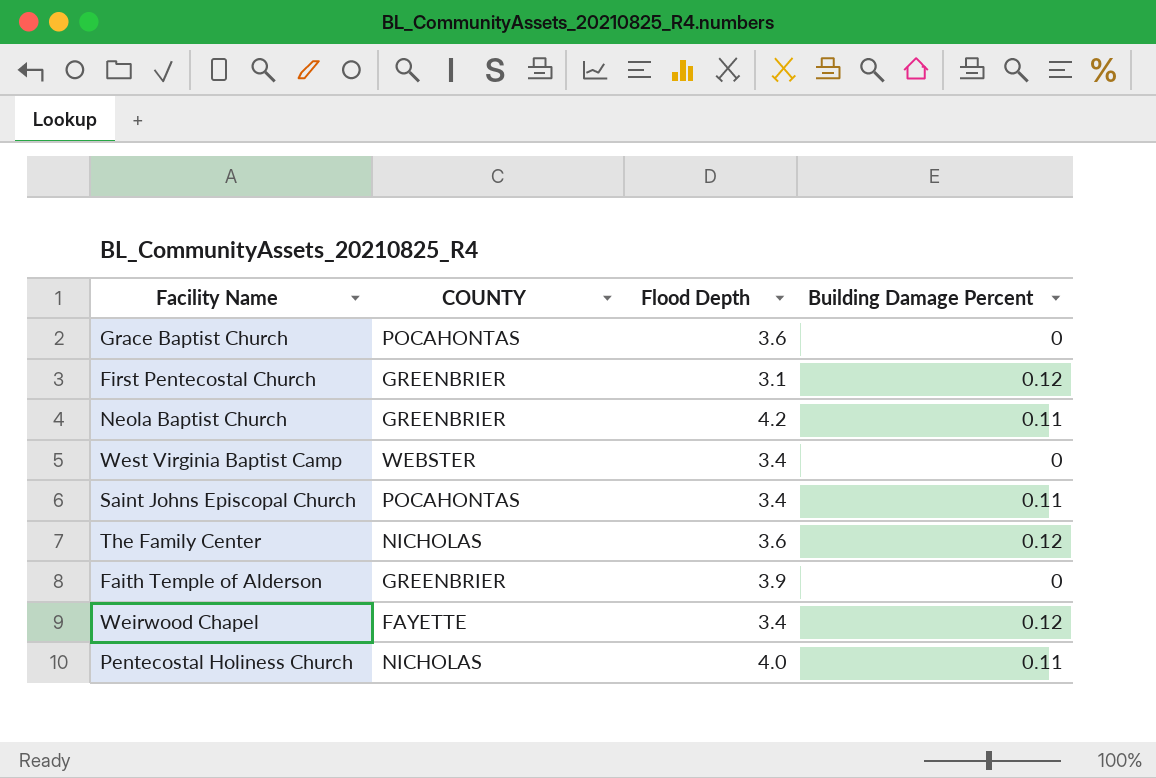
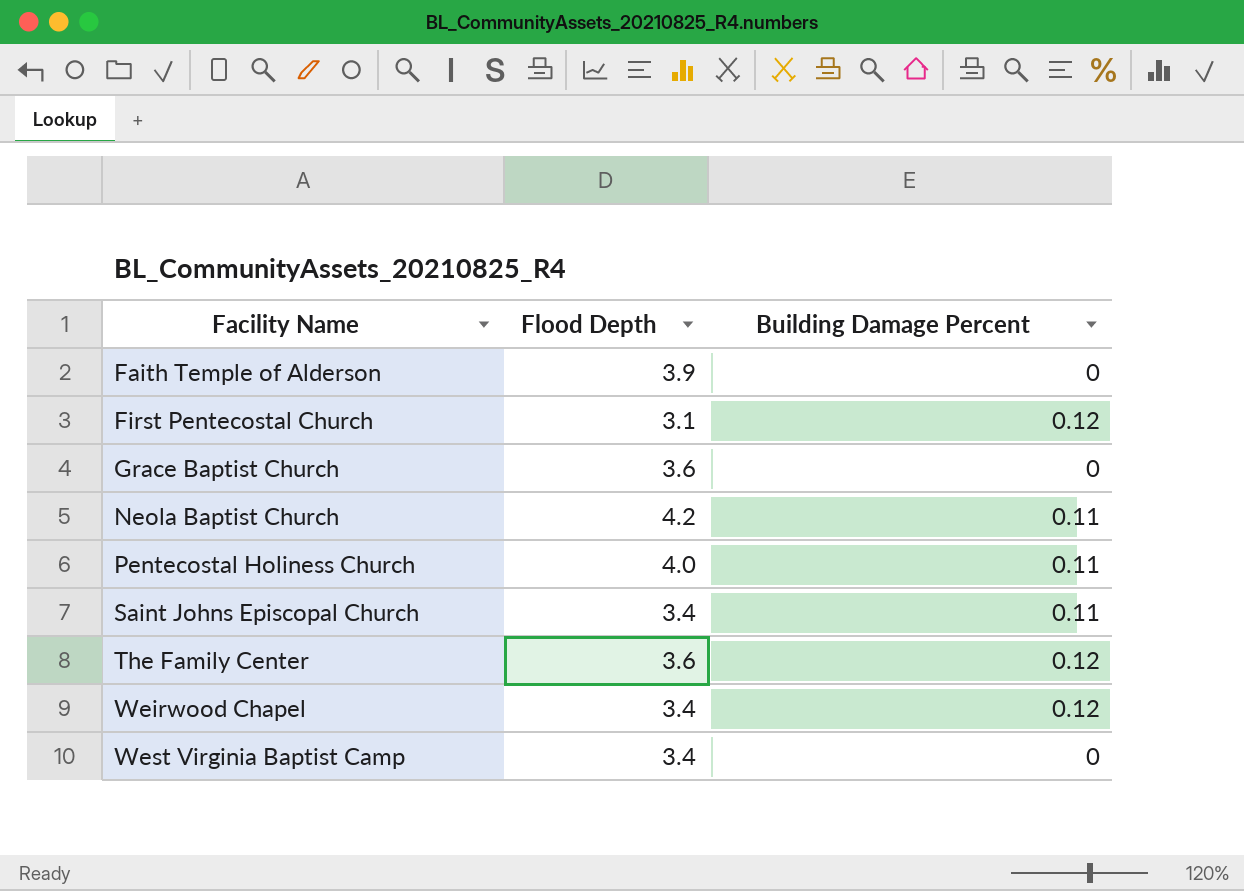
row order: none -> Facility Name ascending
column COUNTY | position: 2 -> none

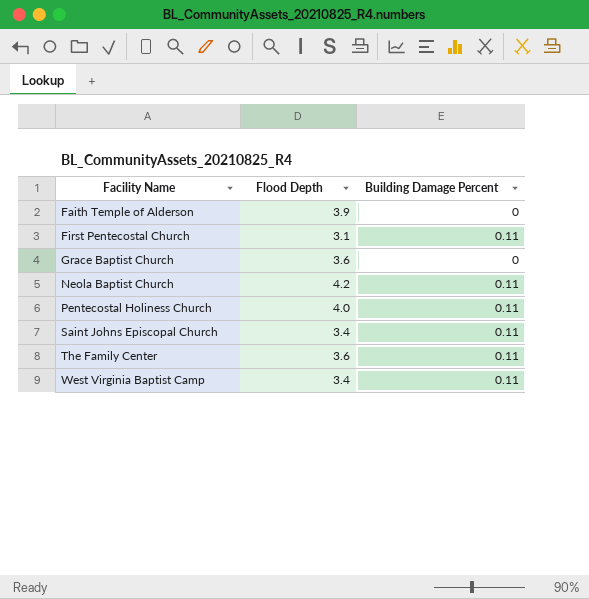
row Weirwood Chapel: 3.4 | 0.12 -> none
First Pentecostal Church | Building Damage Percent: 0.12 -> 0.11
The Family Center | Building Damage Percent: 0.12 -> 0.11
West Virginia Baptist Camp | Building Damage Percent: 0 -> 0.11

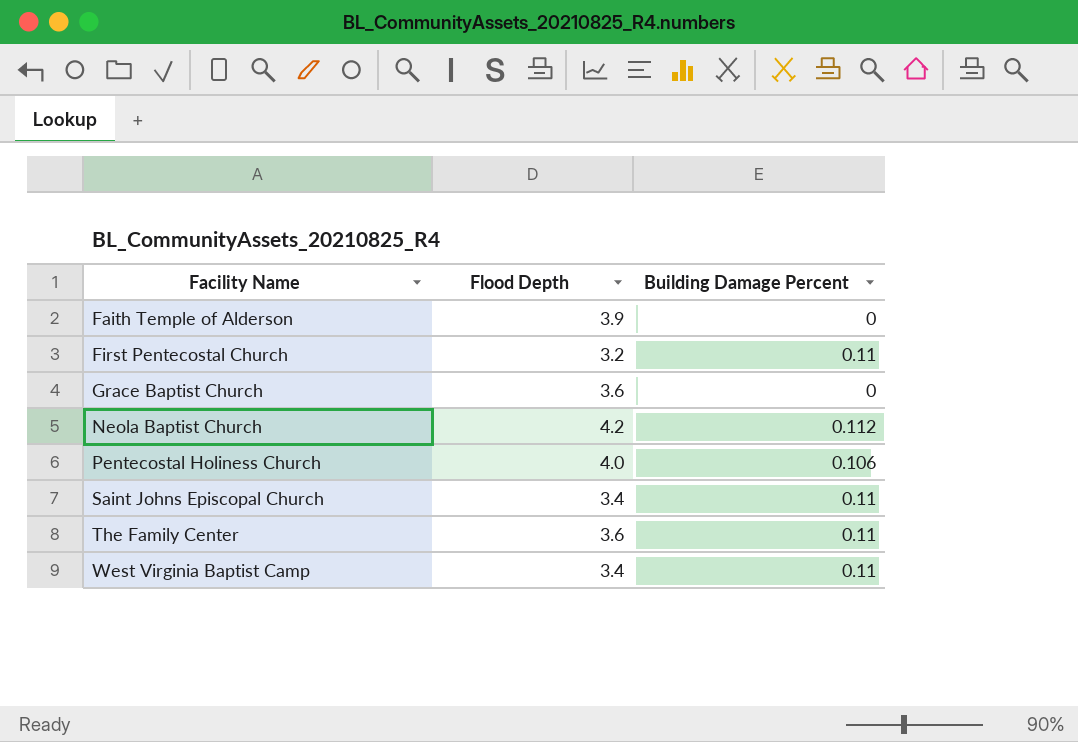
First Pentecostal Church | Flood Depth: 3.1 -> 3.2
Neola Baptist Church | Building Damage Percent: 0.11 -> 0.112
Pentecostal Holiness Church | Building Damage Percent: 0.11 -> 0.106

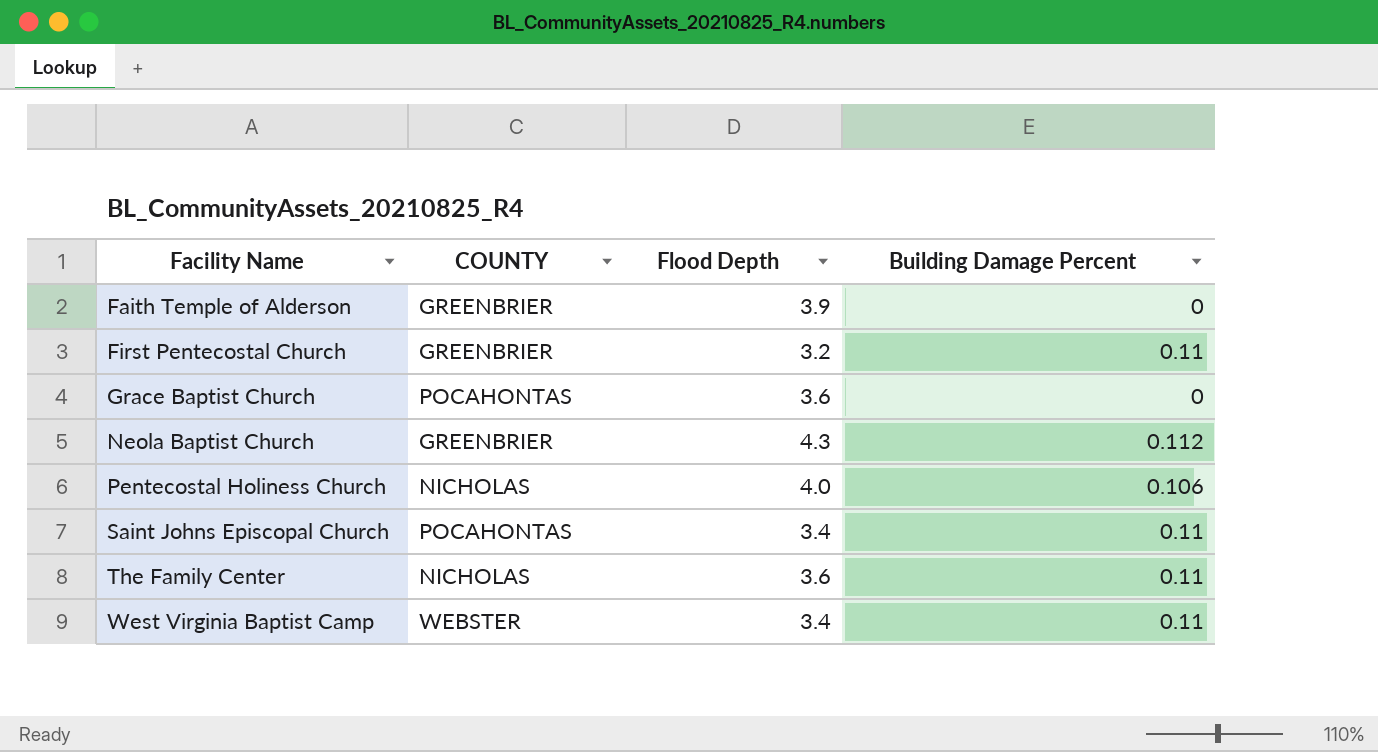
column COUNTY | position: none -> 2
Neola Baptist Church | Flood Depth: 4.2 -> 4.3

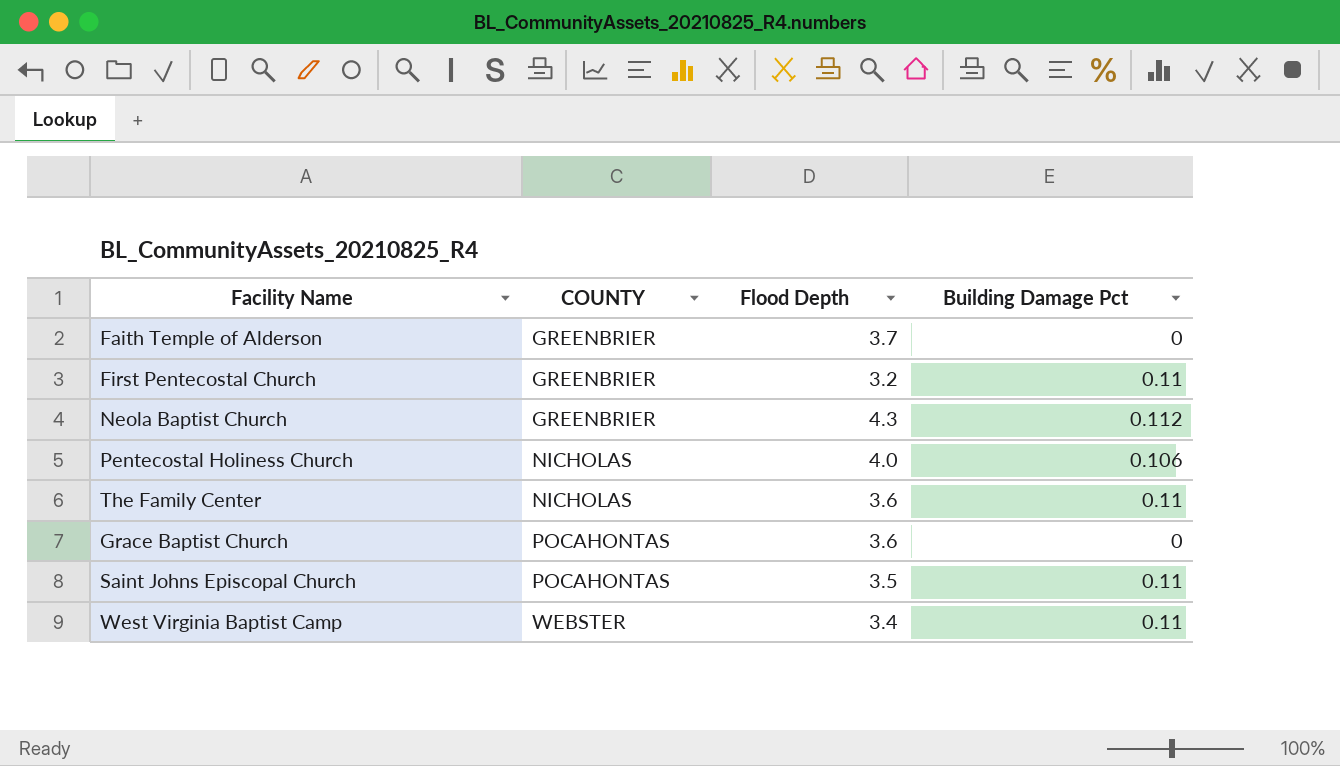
row order: Facility Name ascending -> COUNTY ascending
column name: Building Damage Percent -> Building Damage Pct
Faith Temple of Alderson | Flood Depth: 3.9 -> 3.7
Saint Johns Episcopal Church | Flood Depth: 3.4 -> 3.5

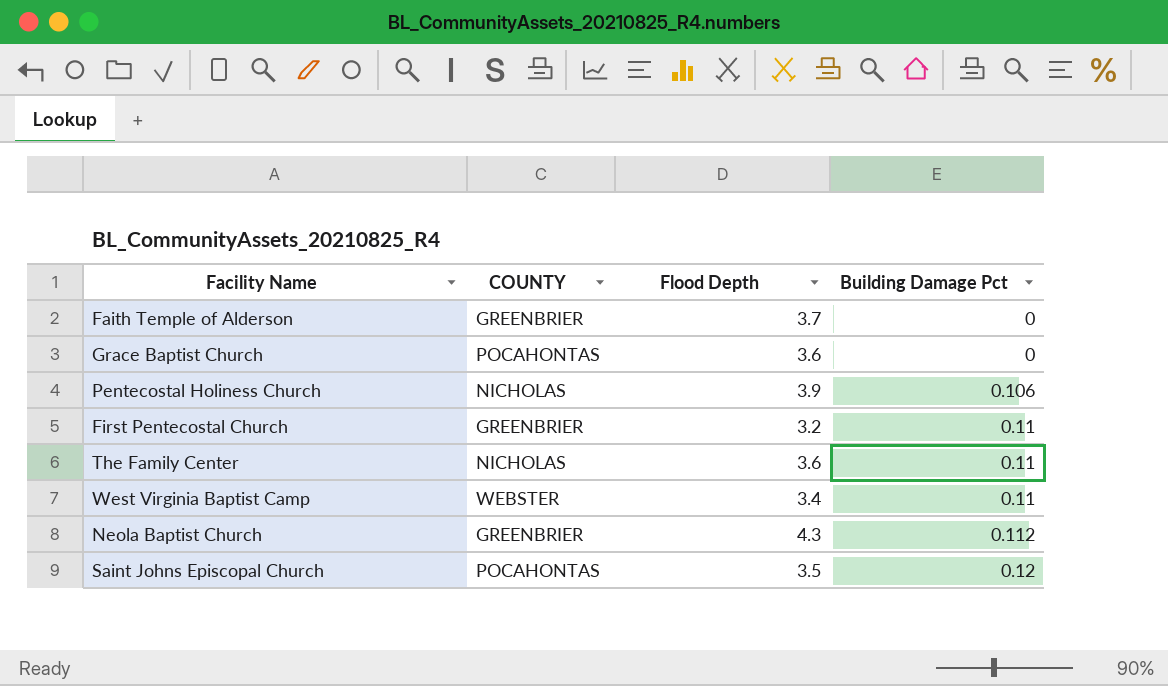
row order: COUNTY ascending -> Building Damage Pct ascending
Pentecostal Holiness Church | Flood Depth: 4.0 -> 3.9
Saint Johns Episcopal Church | Building Damage Pct: 0.11 -> 0.12

